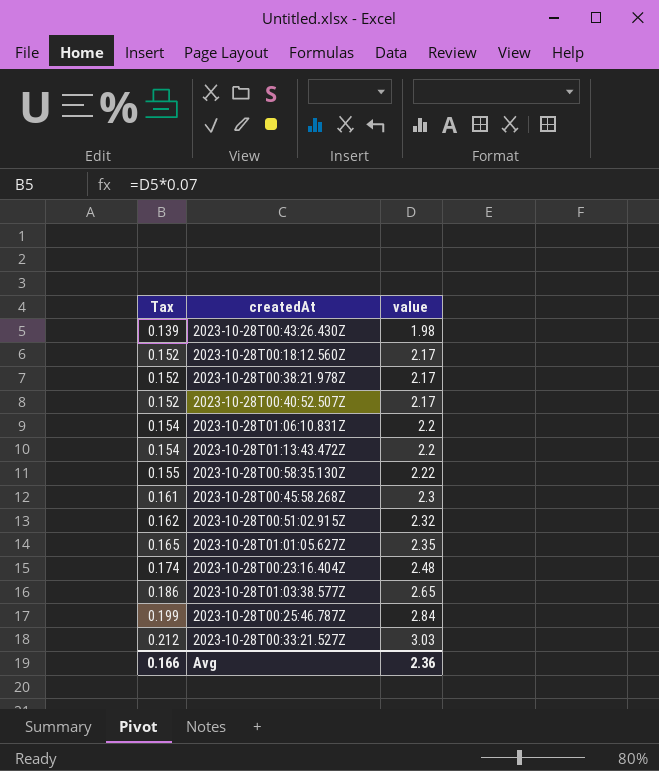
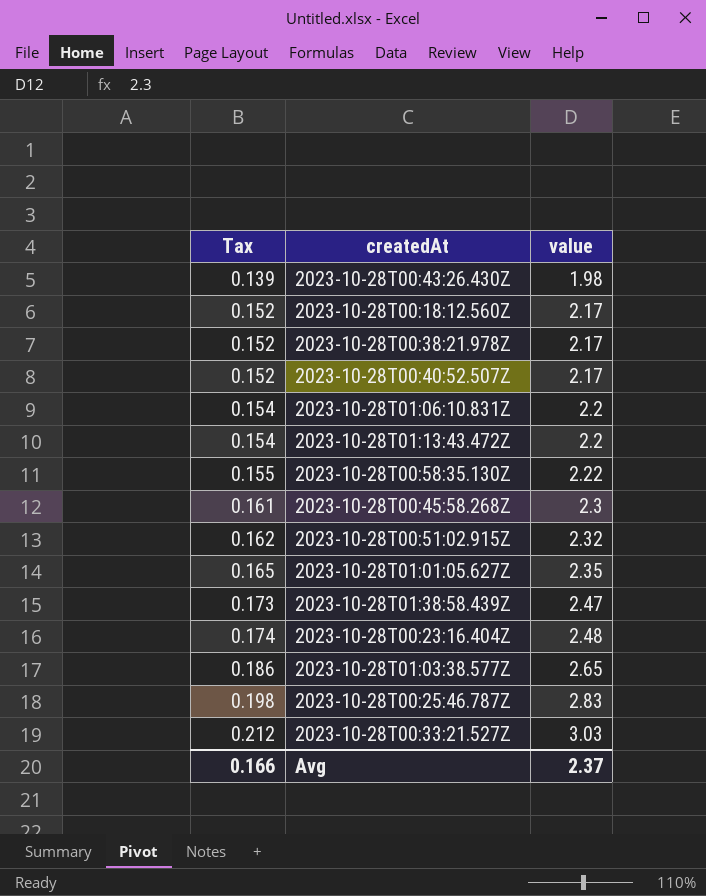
row 2023-10-28T01:38:58.439Z: none -> 0.173 | 2.47
2023-10-28T00:25:46.787Z | Tax: 0.199 -> 0.198
2023-10-28T00:25:46.787Z | value: 2.84 -> 2.83
Avg | value: 2.36 -> 2.37

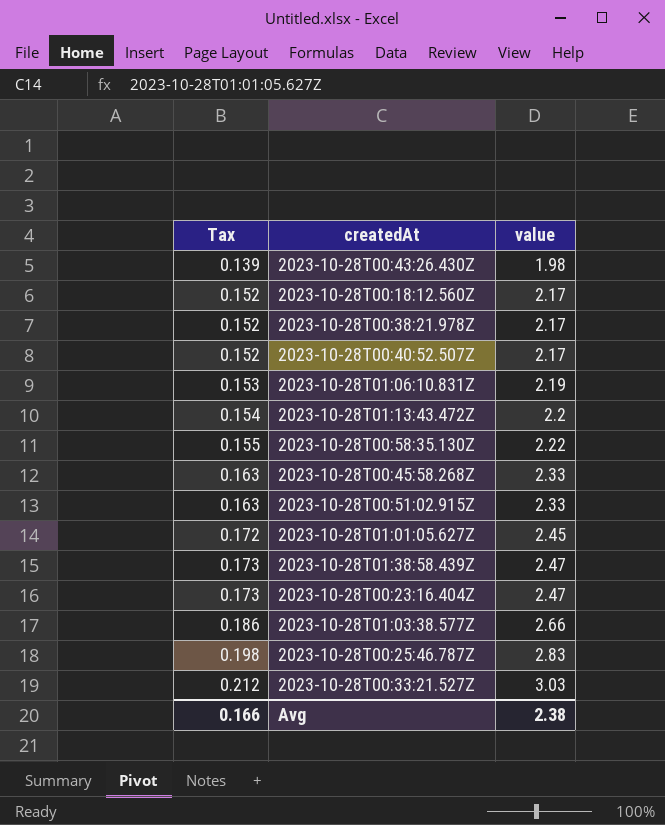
2023-10-28T01:06:10.831Z | Tax: 0.154 -> 0.153
2023-10-28T01:06:10.831Z | value: 2.2 -> 2.19
2023-10-28T00:45:58.268Z | Tax: 0.161 -> 0.163
2023-10-28T00:45:58.268Z | value: 2.3 -> 2.33
2023-10-28T00:51:02.915Z | Tax: 0.162 -> 0.163
2023-10-28T00:51:02.915Z | value: 2.32 -> 2.33
2023-10-28T01:01:05.627Z | Tax: 0.165 -> 0.172
2023-10-28T01:01:05.627Z | value: 2.35 -> 2.45
2023-10-28T00:23:16.404Z | Tax: 0.174 -> 0.173
2023-10-28T00:23:16.404Z | value: 2.48 -> 2.47
2023-10-28T01:03:38.577Z | value: 2.65 -> 2.66
Avg | value: 2.37 -> 2.38

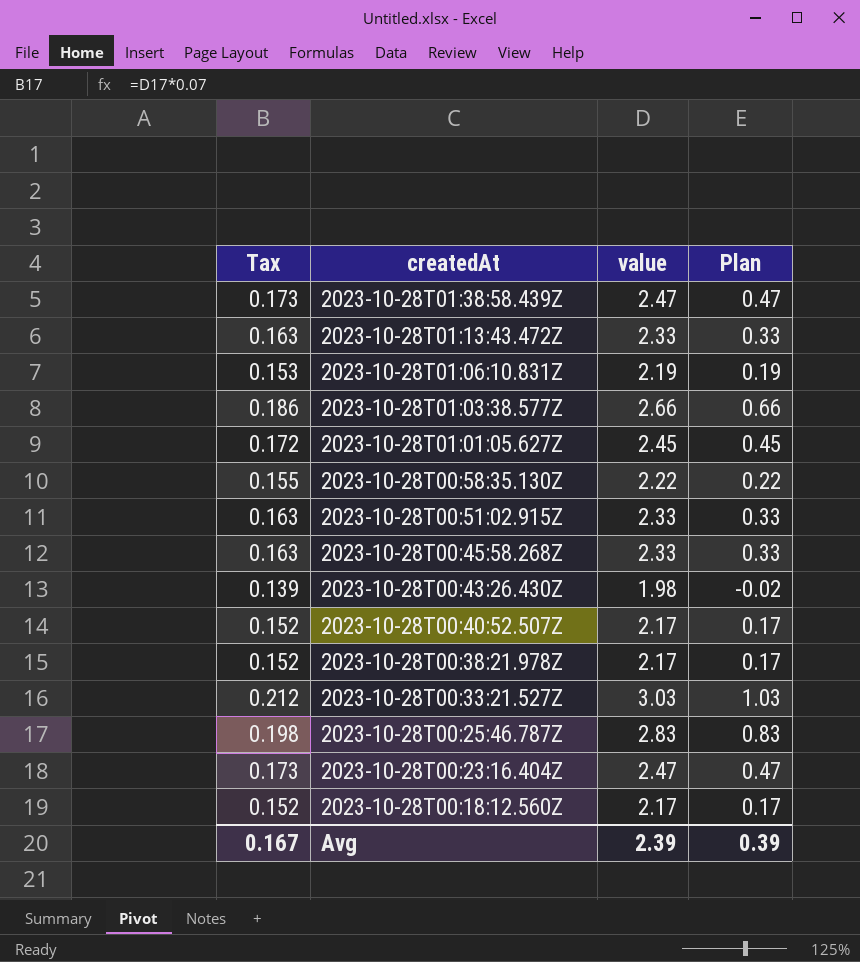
row order: Tax ascending -> createdAt descending
column Plan | formula: none -> [value] - 2
2023-10-28T01:13:43.472Z | Tax: 0.154 -> 0.163
2023-10-28T01:13:43.472Z | value: 2.2 -> 2.33
Avg | Tax: 0.166 -> 0.167
Avg | value: 2.38 -> 2.39

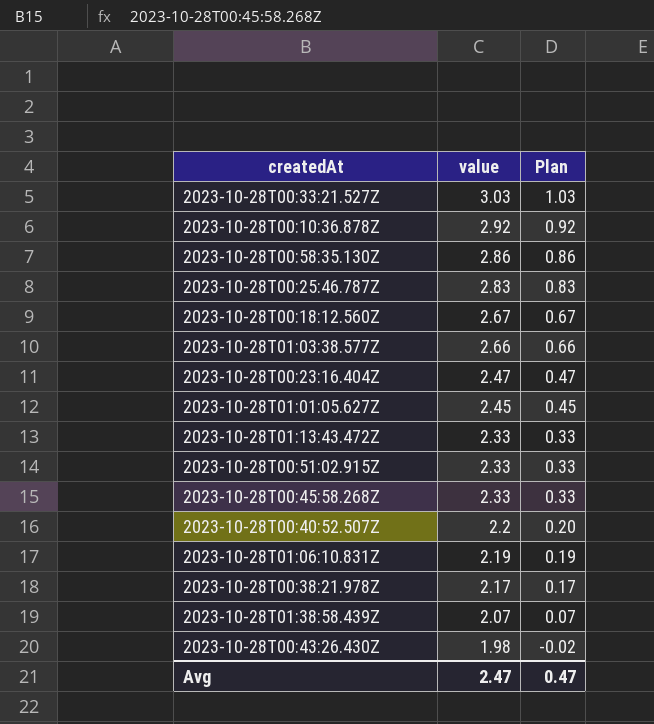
row order: createdAt descending -> value descending
column Tax | formula: [value] * 0.07 -> none
row 2023-10-28T00:10:36.878Z: none -> 2.92 | 0.92
2023-10-28T00:58:35.130Z | value: 2.22 -> 2.86
2023-10-28T00:58:35.130Z | Plan: 0.22 -> 0.86
2023-10-28T00:18:12.560Z | value: 2.17 -> 2.67
2023-10-28T00:18:12.560Z | Plan: 0.17 -> 0.67
2023-10-28T00:40:52.507Z | value: 2.17 -> 2.2
2023-10-28T00:40:52.507Z | Plan: 0.17 -> 0.20
2023-10-28T01:38:58.439Z | value: 2.47 -> 2.07
2023-10-28T01:38:58.439Z | Plan: 0.47 -> 0.07
Avg | value: 2.39 -> 2.47
Avg | Plan: 0.39 -> 0.47

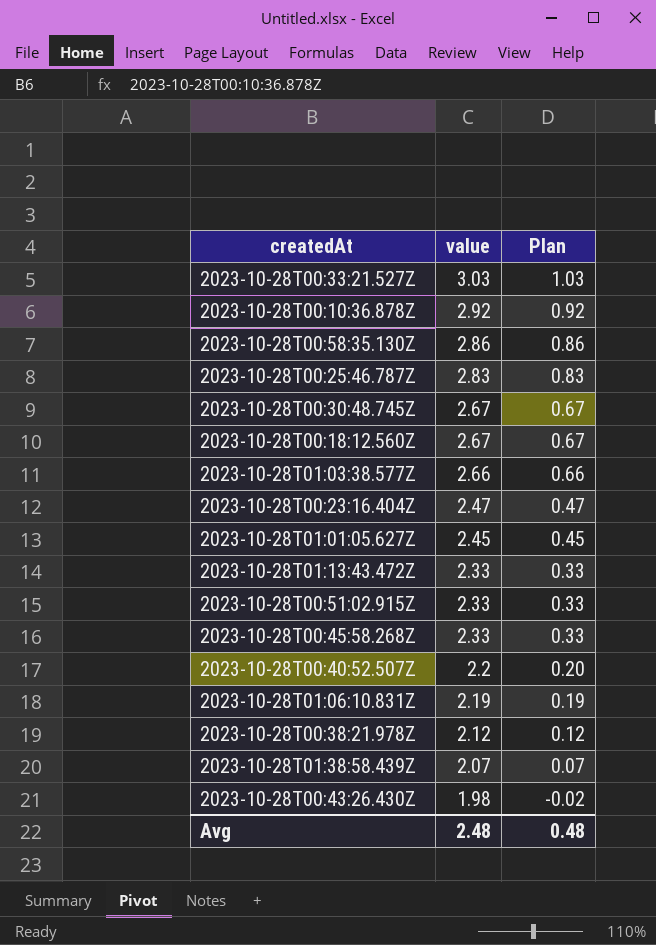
row 2023-10-28T00:30:48.745Z: none -> 2.67 | 0.67
2023-10-28T00:38:21.978Z | value: 2.17 -> 2.12
2023-10-28T00:38:21.978Z | Plan: 0.17 -> 0.12
Avg | value: 2.47 -> 2.48
Avg | Plan: 0.47 -> 0.48

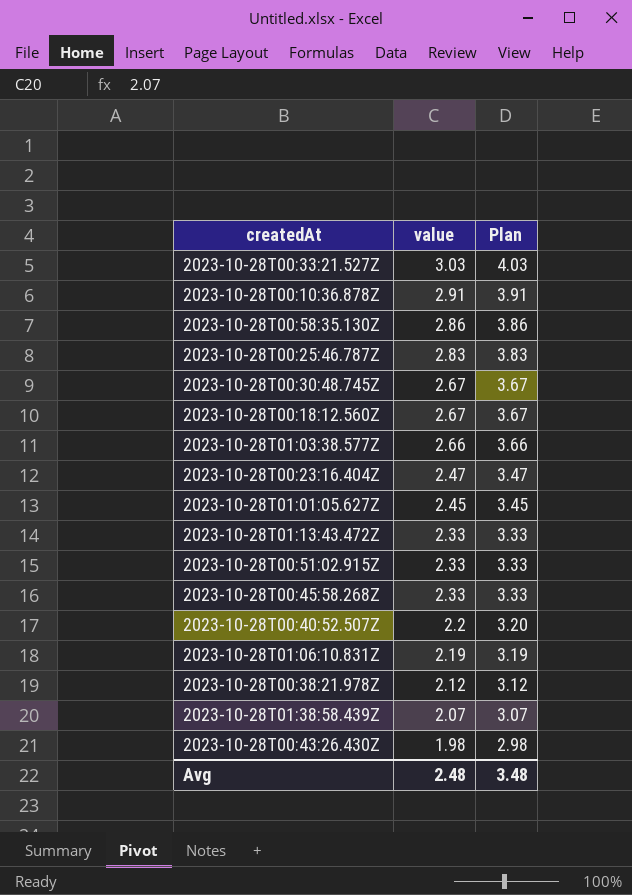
column Plan | formula: [value] - 2 -> [value] + 1
2023-10-28T00:10:36.878Z | value: 2.92 -> 2.91
Avg | Plan: 0.48 -> 3.48

